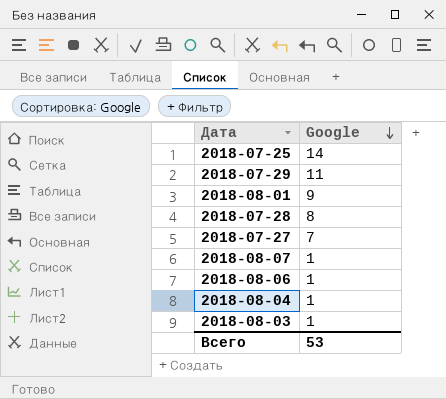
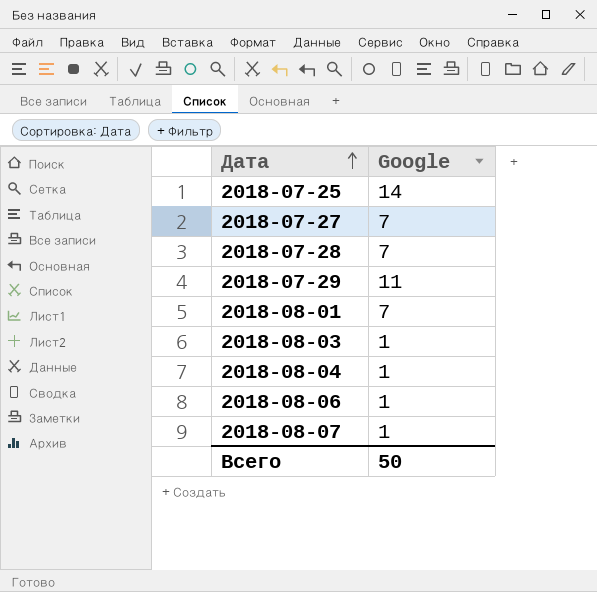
row order: Google descending -> Дата ascending
2018-07-28 | Google: 8 -> 7
2018-08-01 | Google: 9 -> 7
Всего | Google: 53 -> 50

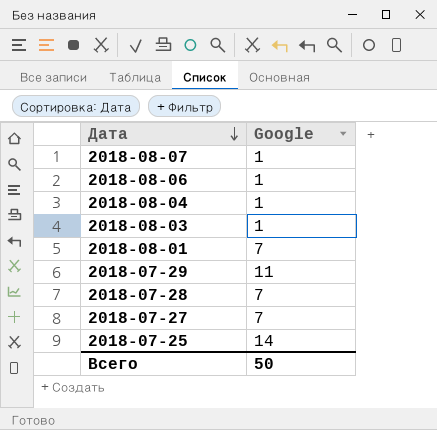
row order: Дата ascending -> Дата descending

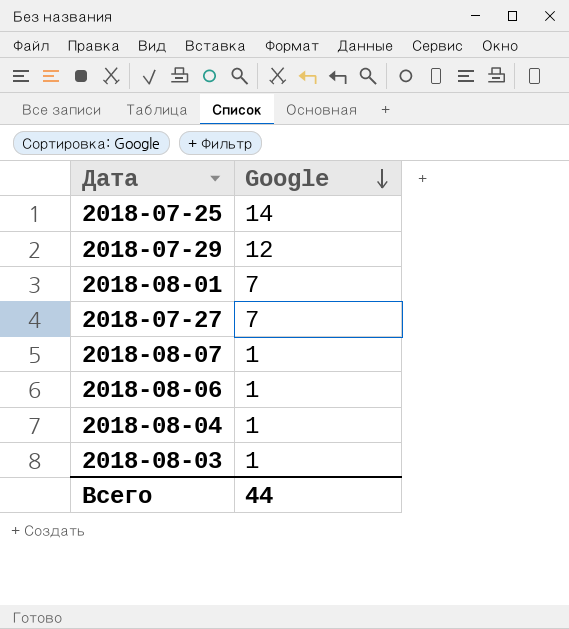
row order: Дата descending -> Google descending
row 2018-07-28: 7 -> none
2018-07-29 | Google: 11 -> 12
Всего | Google: 50 -> 44

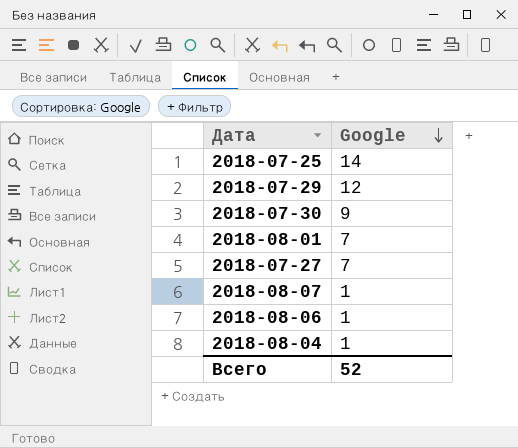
row 2018-08-03: 1 -> none
row 2018-07-30: none -> 9
Всего | Google: 44 -> 52

